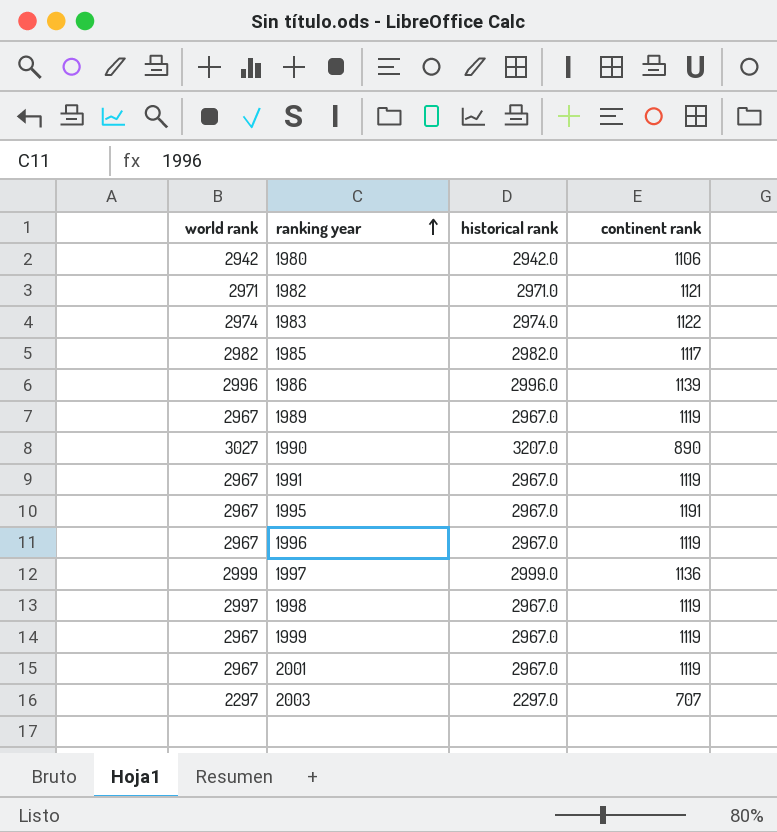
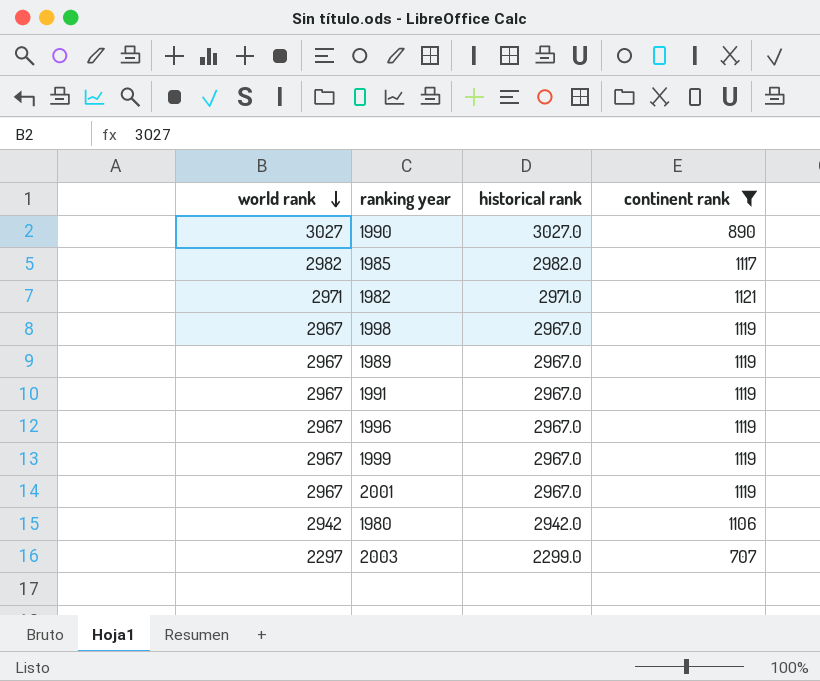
filter: none -> continent rank <= 1121
row order: ranking year ascending -> world rank descending
1990 | historical rank: 3207.0 -> 3027.0
1998 | world rank: 2997 -> 2967
2003 | historical rank: 2297.0 -> 2299.0

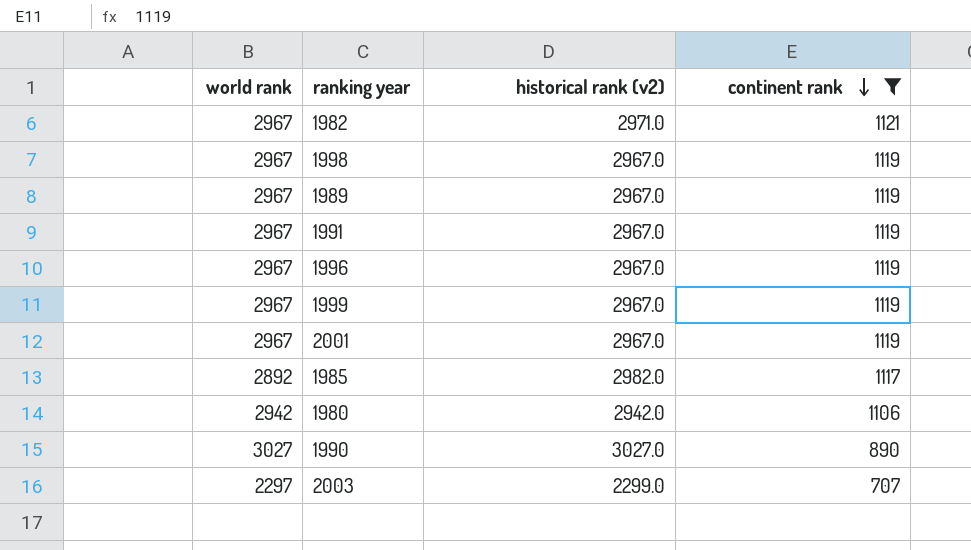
row order: world rank descending -> continent rank descending
column name: historical rank -> historical rank (v2)
1982 | world rank: 2971 -> 2967
1985 | world rank: 2982 -> 2892

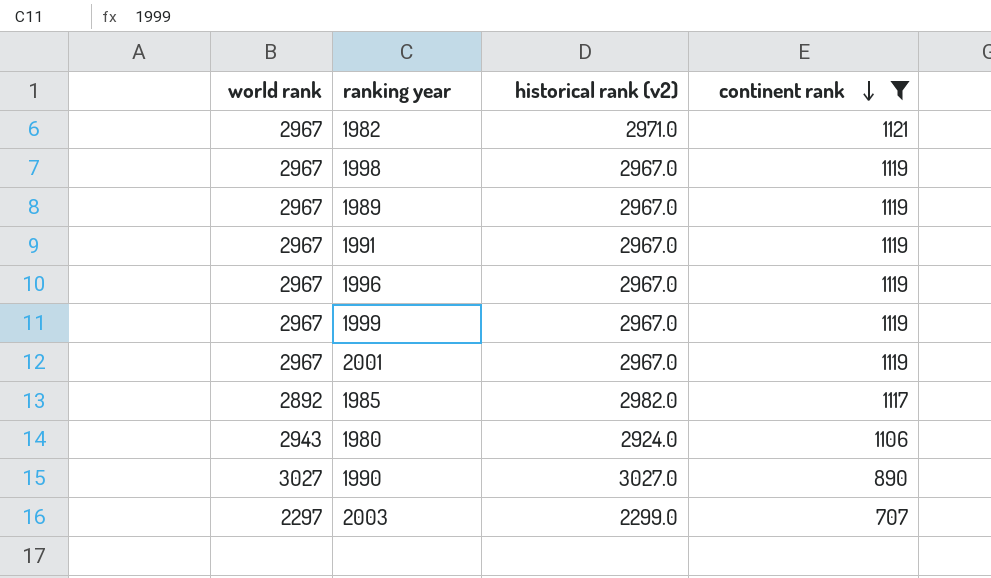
1980 | world rank: 2942 -> 2943
1980 | historical rank (v2): 2942.0 -> 2924.0

